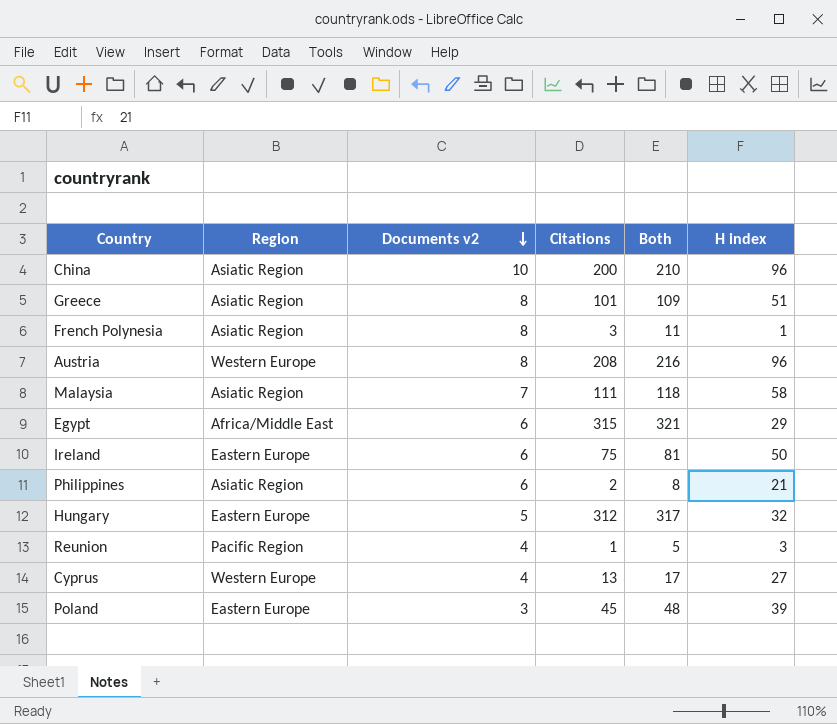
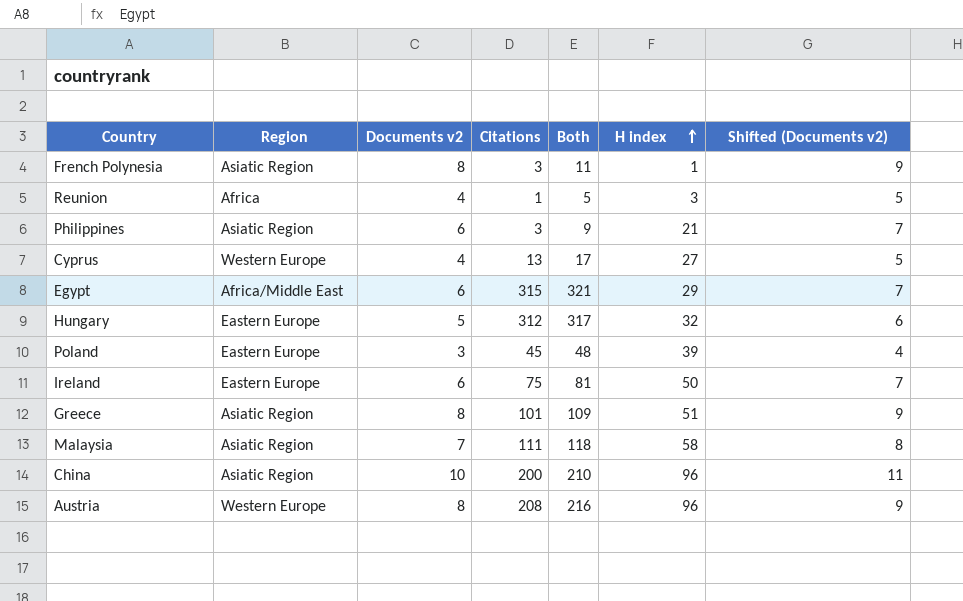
row order: Documents v2 descending -> H index ascending
column Shifted (Documents v2) | formula: none -> [Documents v2] + 1
Reunion | Region: Pacific Region -> Africa
Philippines | Citations: 2 -> 3
Philippines | Both: 8 -> 9

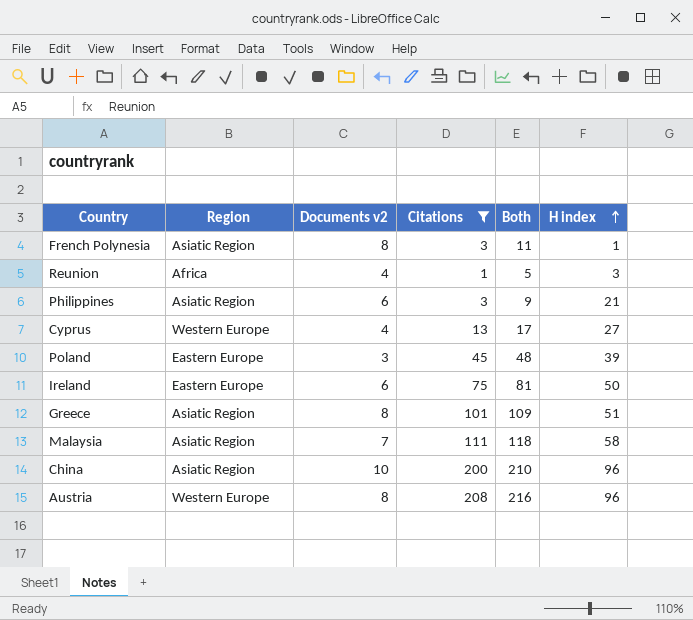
filter: none -> Citations <= 208
column Shifted (Documents v2) | formula: [Documents v2] + 1 -> none

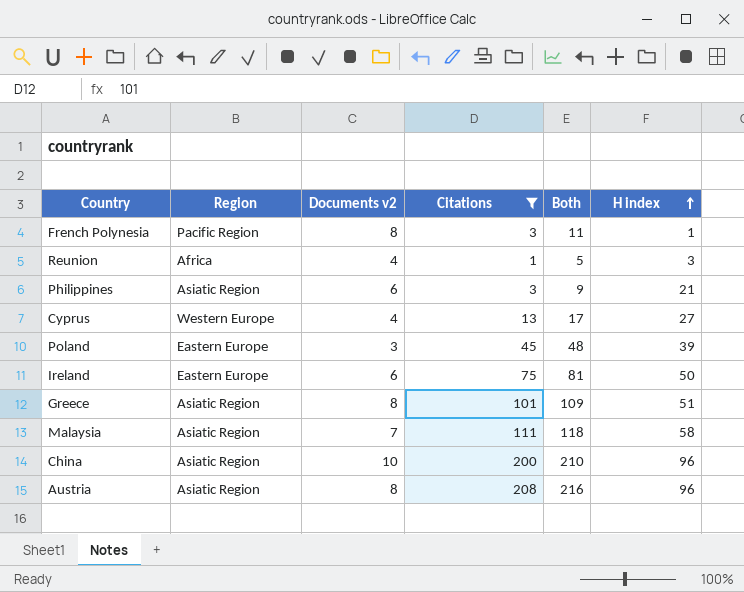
French Polynesia | Region: Asiatic Region -> Pacific Region
Austria | Region: Western Europe -> Asiatic Region

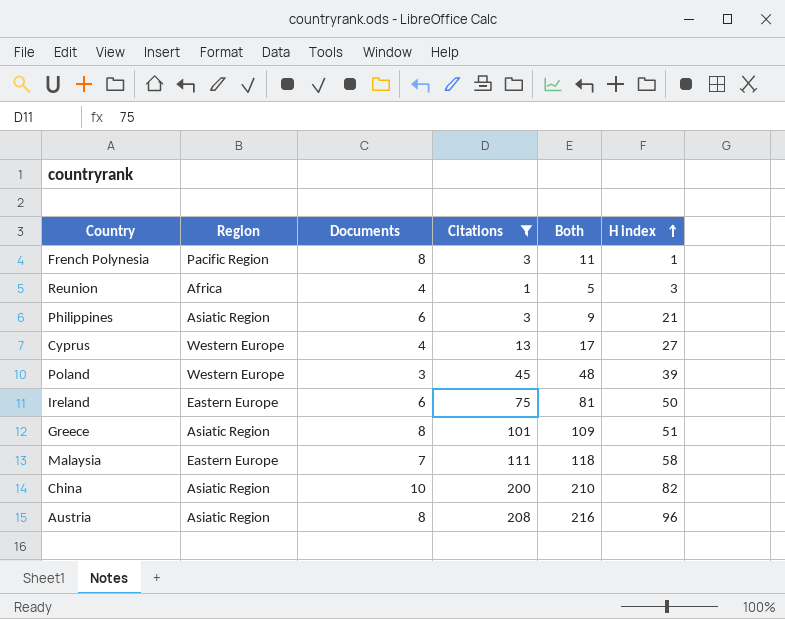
column name: Documents v2 -> Documents
Poland | Region: Eastern Europe -> Western Europe
Malaysia | Region: Asiatic Region -> Eastern Europe
China | H index: 96 -> 82

